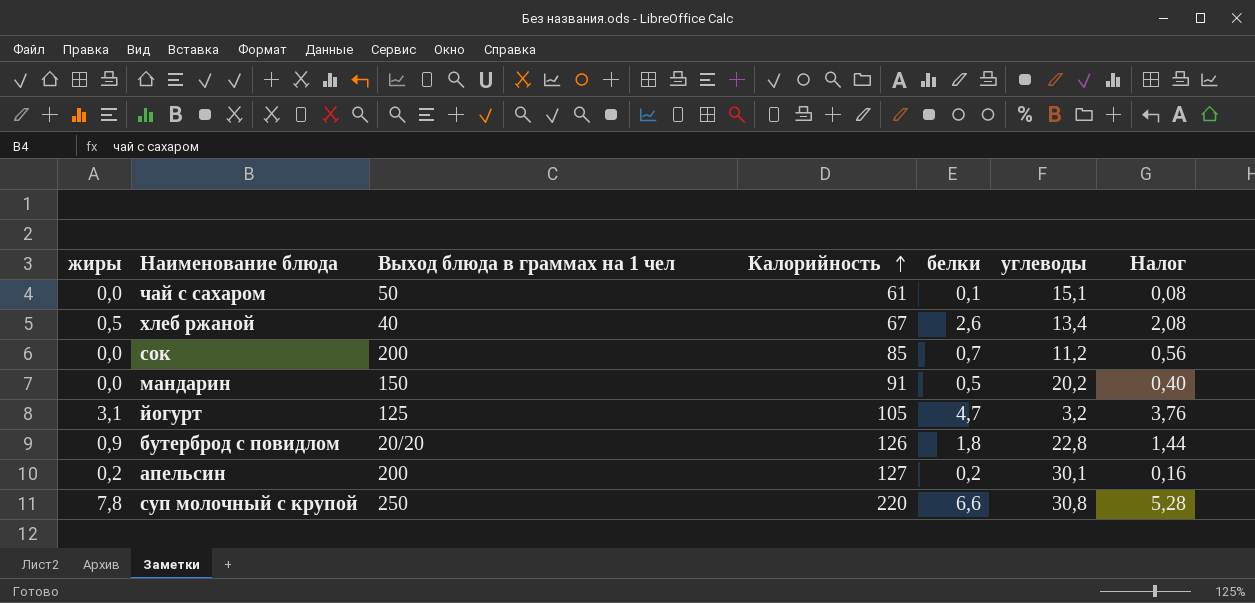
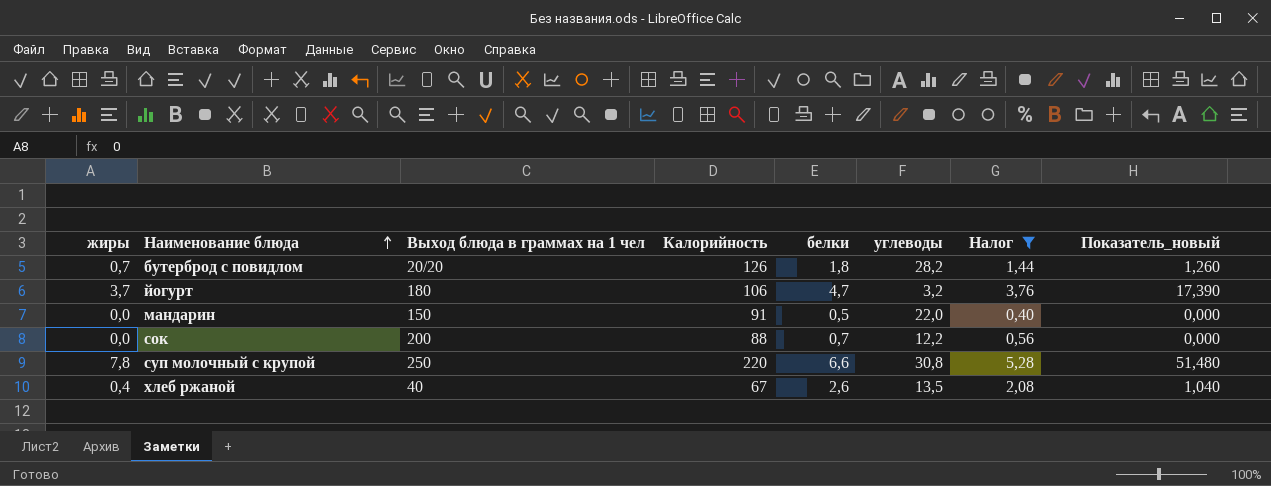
filter: none -> Налог >= 0,40
row order: Калорийность ascending -> Наименование блюда ascending
column Показатель_новый | formula: none -> [жиры] * [белки]
бутерброд с повидлом | жиры: 0,9 -> 0,7
бутерброд с повидлом | углеводы: 22,8 -> 28,2
йогурт | жиры: 3,1 -> 3,7
йогурт | Выход блюда в граммах на 1 чел: 125 -> 180
йогурт | Калорийность: 105 -> 106
мандарин | углеводы: 20,2 -> 22,0
сок | Калорийность: 85 -> 88
сок | углеводы: 11,2 -> 12,2
хлеб ржаной | жиры: 0,5 -> 0,4
хлеб ржаной | углеводы: 13,4 -> 13,5

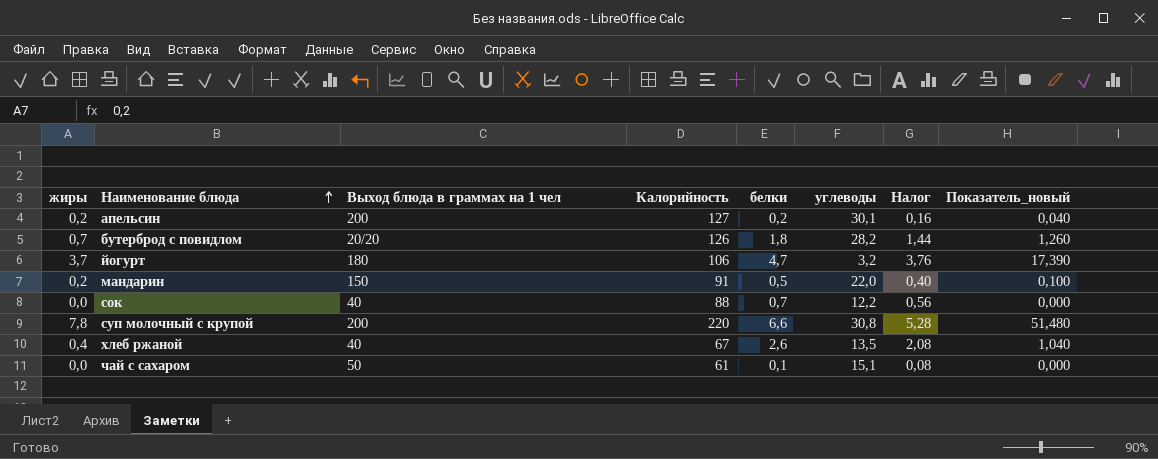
filter: Налог >= 0,40 -> none
мандарин | жиры: 0,0 -> 0,2
мандарин | Показатель_новый: 0,000 -> 0,100
сок | Выход блюда в граммах на 1 чел: 200 -> 40
суп молочный с крупой | Выход блюда в граммах на 1 чел: 250 -> 200

